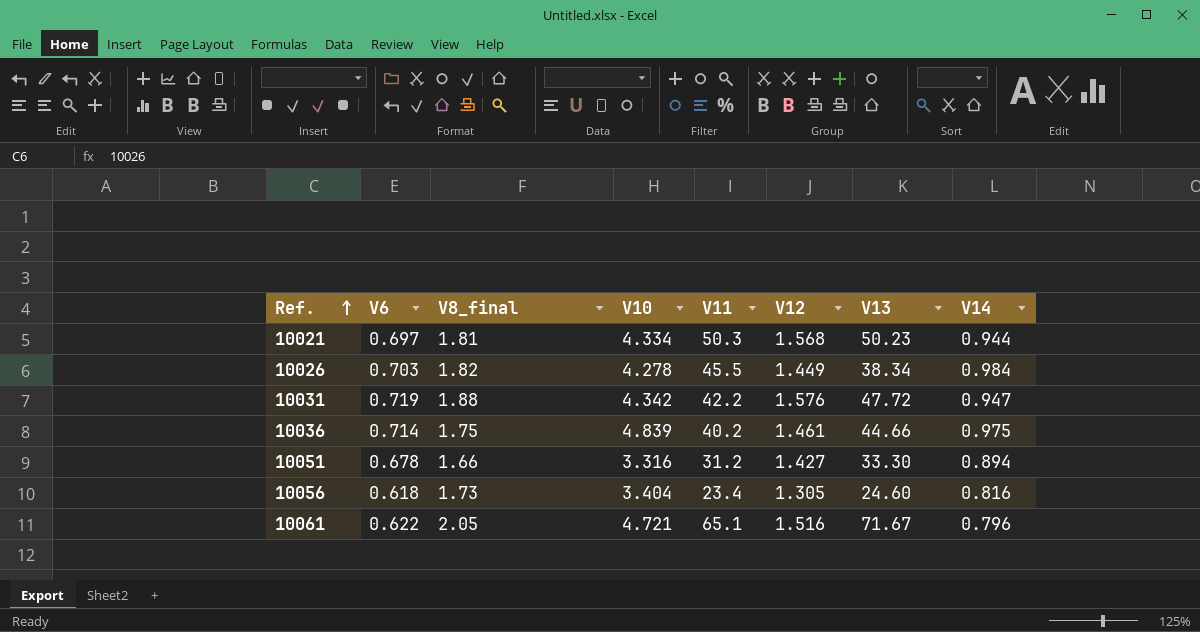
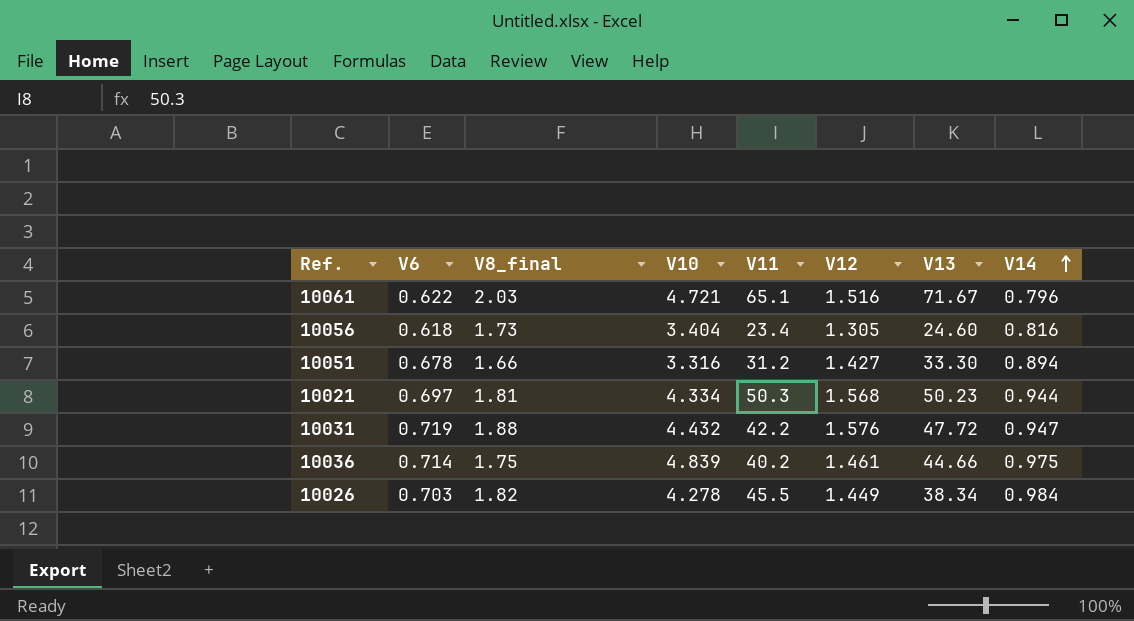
row order: Ref. ascending -> V14 ascending
10061 | V8_final: 2.05 -> 2.03
10031 | V10: 4.342 -> 4.432

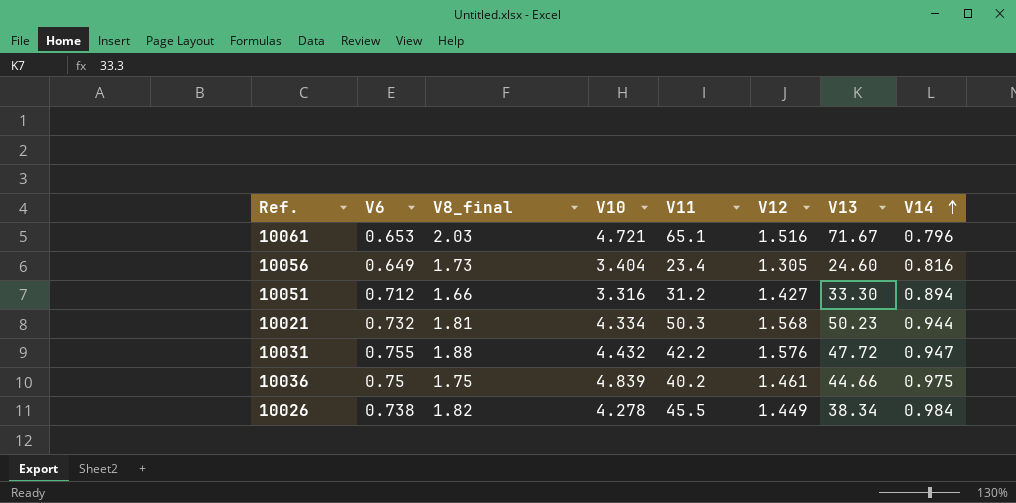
10061 | V6: 0.622 -> 0.653
10056 | V6: 0.618 -> 0.649
10051 | V6: 0.678 -> 0.712
10021 | V6: 0.697 -> 0.732
10031 | V6: 0.719 -> 0.755
10036 | V6: 0.714 -> 0.75
10026 | V6: 0.703 -> 0.738

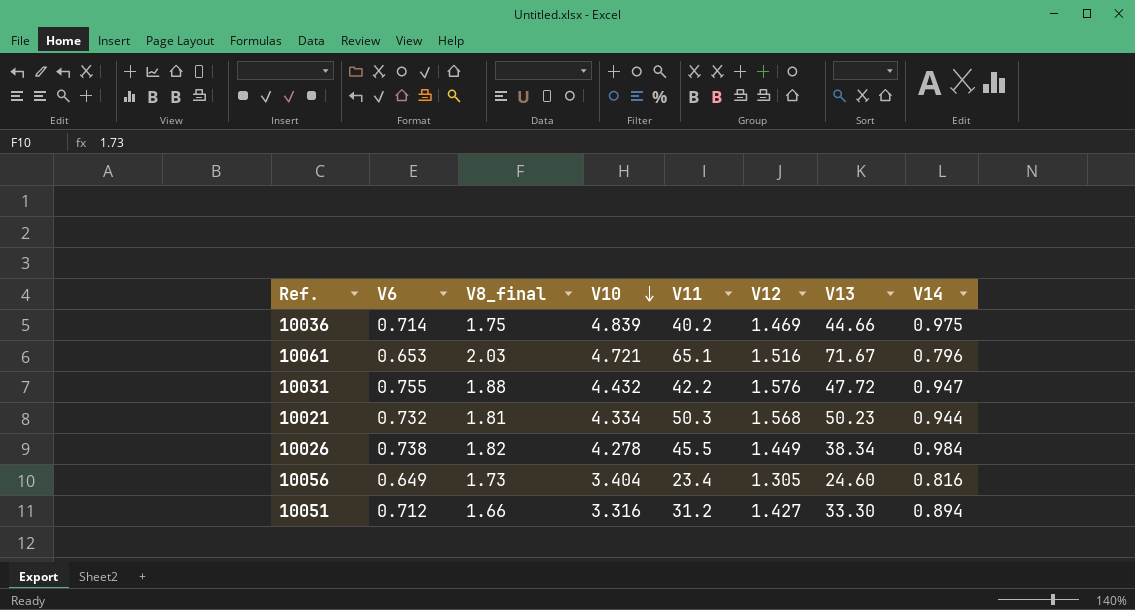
row order: V14 ascending -> V10 descending
10036 | V6: 0.75 -> 0.714
10036 | V12: 1.461 -> 1.469

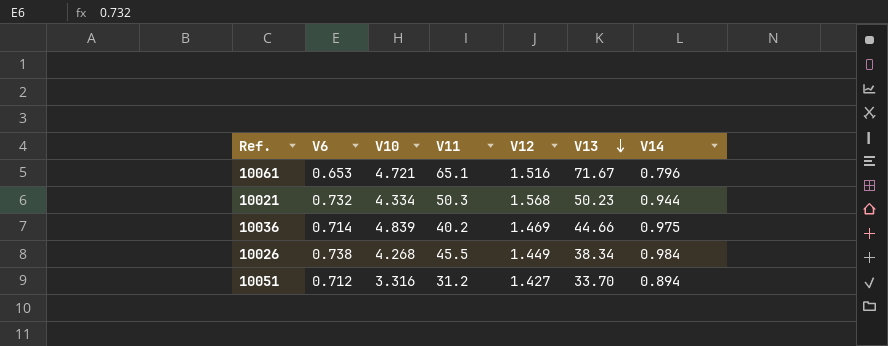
row order: V10 descending -> V13 descending
column V8_final | position: 3 -> none
row 10031: 0.755 | 1.88 | 4.432 | 42.2 | 1.576 | 47.72 | 0.947 -> none
row 10056: 0.649 | 1.73 | 3.404 | 23.4 | 1.305 | 24.60 | 0.816 -> none
10026 | V10: 4.278 -> 4.268
10051 | V13: 33.30 -> 33.70

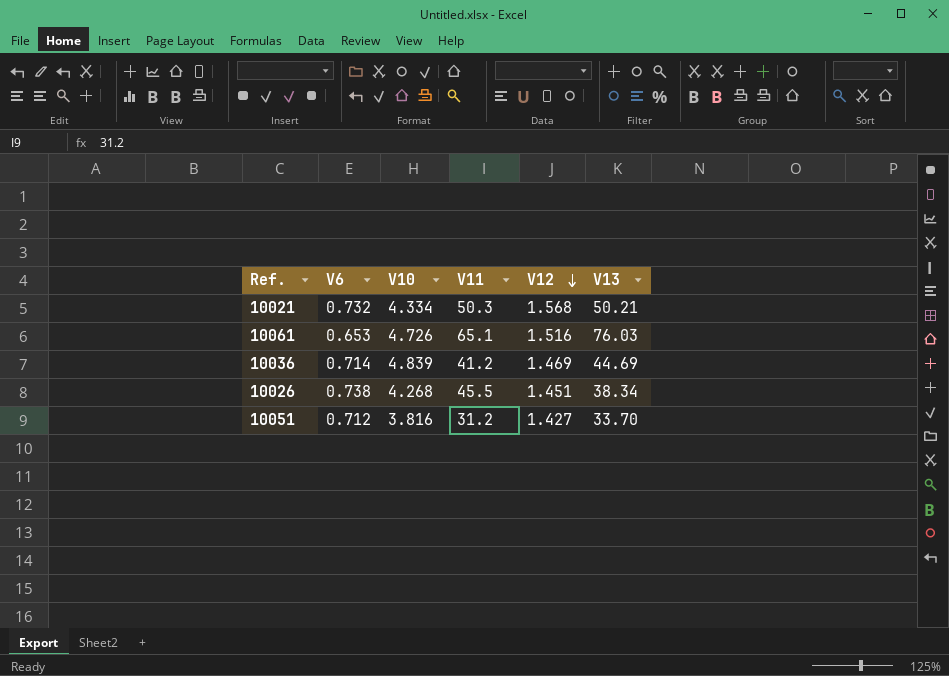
row order: V13 descending -> V12 descending
column V14 | position: 7 -> none
10021 | V13: 50.23 -> 50.21
10061 | V10: 4.721 -> 4.726
10061 | V13: 71.67 -> 76.03
10036 | V11: 40.2 -> 41.2
10036 | V13: 44.66 -> 44.69
10026 | V12: 1.449 -> 1.451
10051 | V10: 3.316 -> 3.816

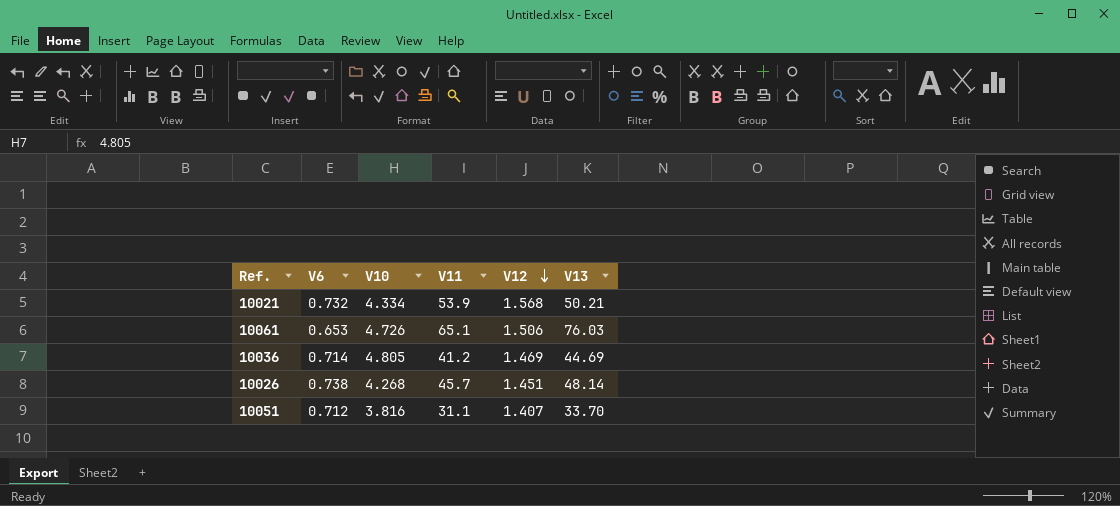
10021 | V11: 50.3 -> 53.9
10061 | V12: 1.516 -> 1.506
10036 | V10: 4.839 -> 4.805
10026 | V11: 45.5 -> 45.7
10026 | V13: 38.34 -> 48.14
10051 | V11: 31.2 -> 31.1
10051 | V12: 1.427 -> 1.407

